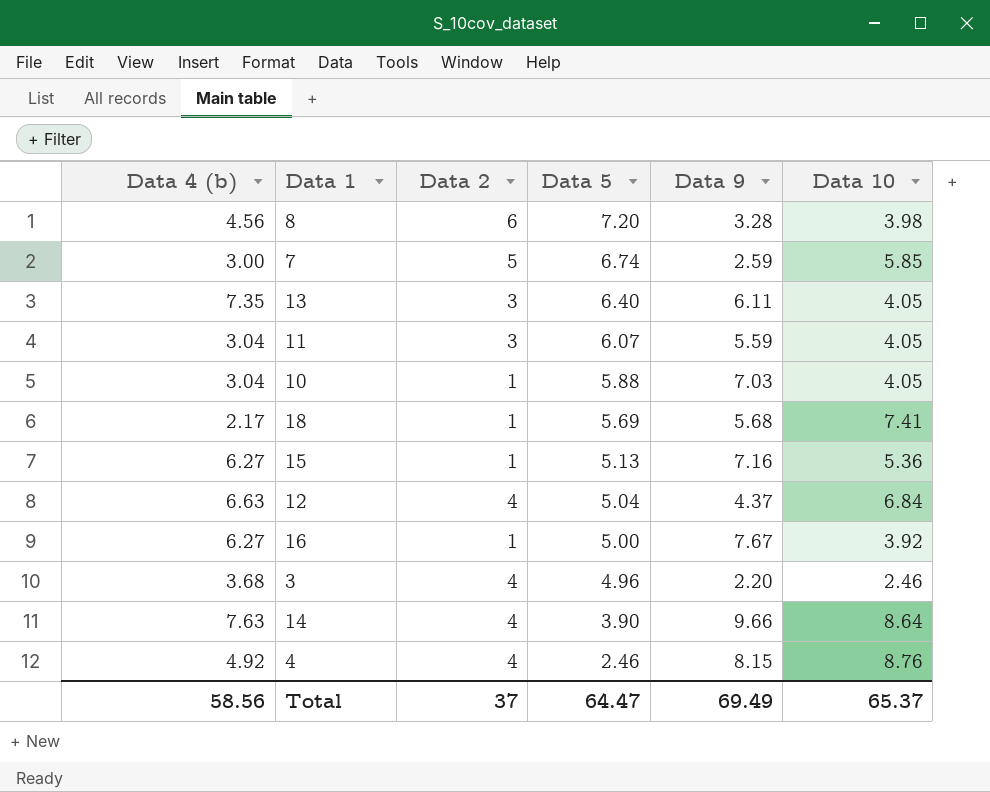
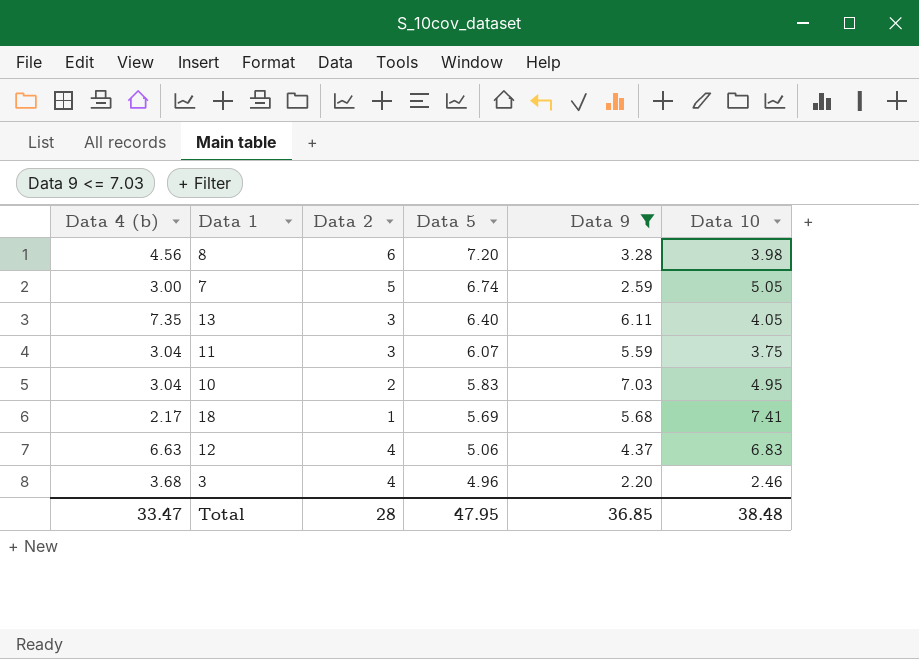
filter: none -> Data 9 <= 7.03
7 | Data 10: 5.85 -> 5.05
11 | Data 10: 4.05 -> 3.75
10 | Data 2: 1 -> 2
10 | Data 5: 5.88 -> 5.83
10 | Data 10: 4.05 -> 4.95
12 | Data 5: 5.04 -> 5.06
12 | Data 10: 6.84 -> 6.83
Total | Data 4 (b): 58.56 -> 33.47
Total | Data 2: 37 -> 28
Total | Data 5: 64.47 -> 47.95
Total | Data 9: 69.49 -> 36.85
Total | Data 10: 65.37 -> 38.48

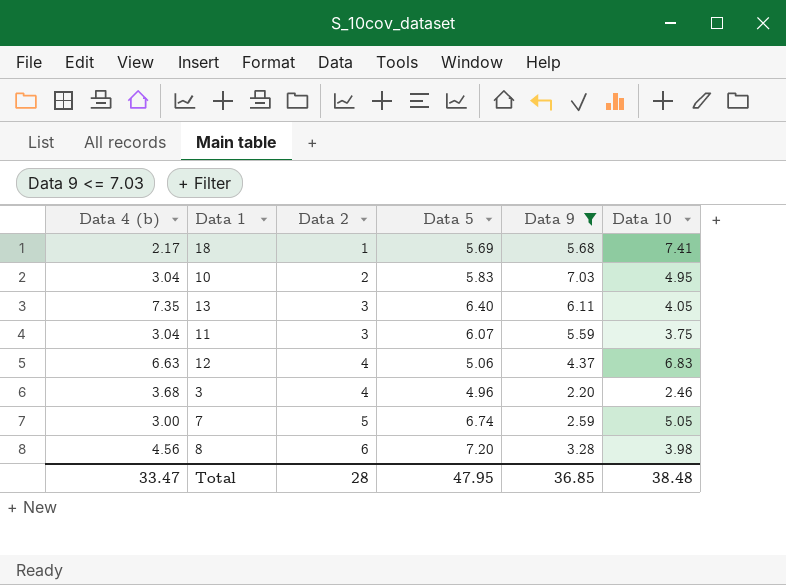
row order: Data 5 descending -> Data 2 ascending

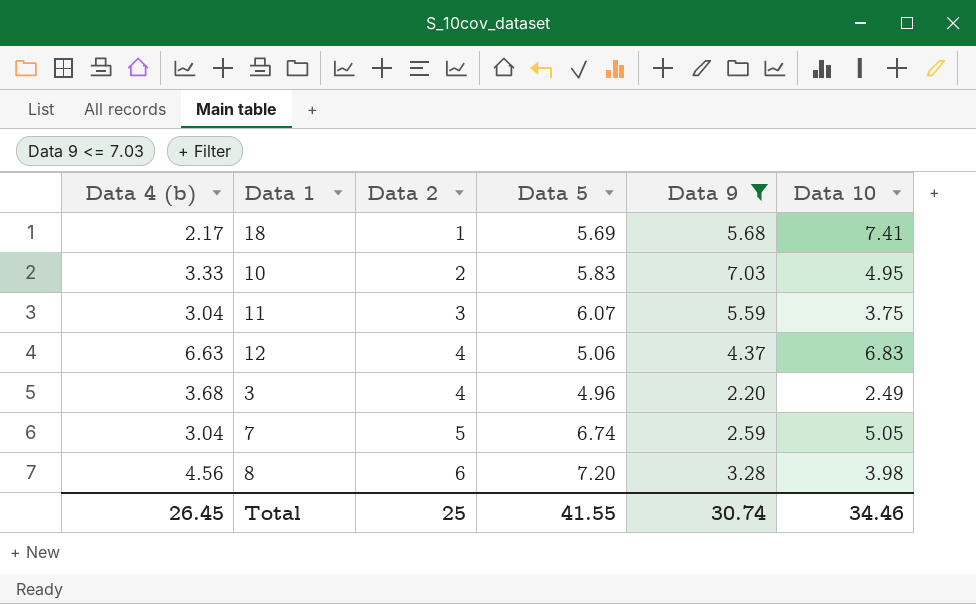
row 13: 7.35 | 3 | 6.40 | 6.11 | 4.05 -> none
10 | Data 4 (b): 3.04 -> 3.33
3 | Data 10: 2.46 -> 2.49
7 | Data 4 (b): 3.00 -> 3.04
Total | Data 4 (b): 33.47 -> 26.45
Total | Data 2: 28 -> 25
Total | Data 5: 47.95 -> 41.55
Total | Data 9: 36.85 -> 30.74
Total | Data 10: 38.48 -> 34.46

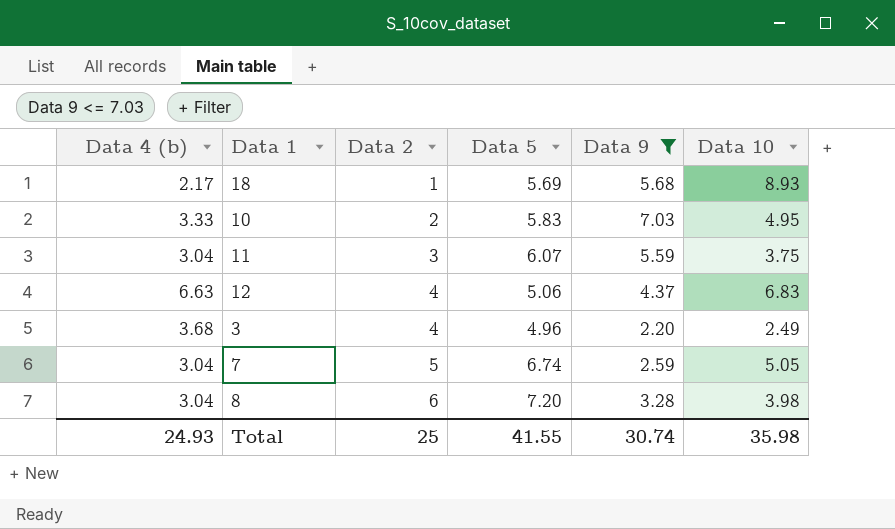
18 | Data 10: 7.41 -> 8.93
8 | Data 4 (b): 4.56 -> 3.04
Total | Data 4 (b): 26.45 -> 24.93
Total | Data 10: 34.46 -> 35.98

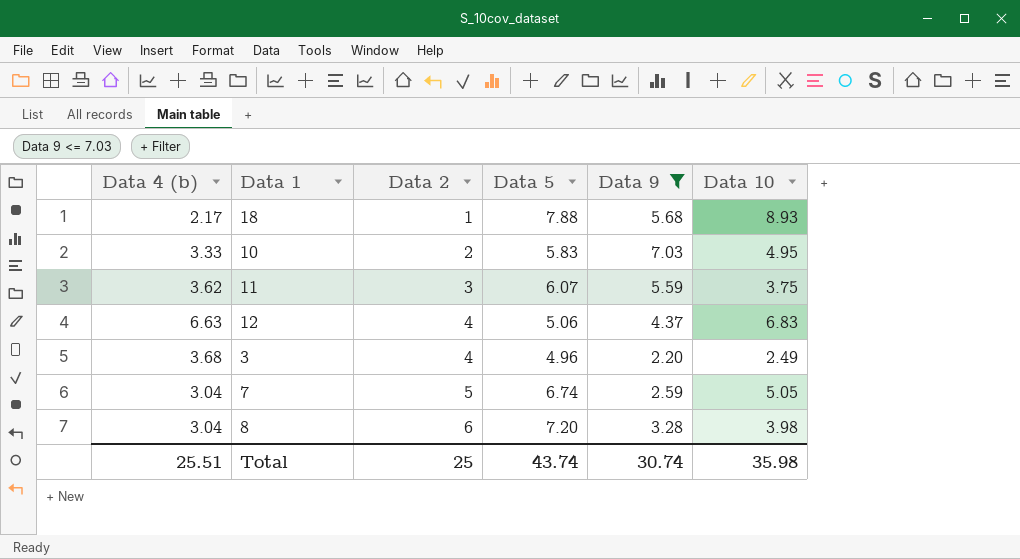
18 | Data 5: 5.69 -> 7.88
11 | Data 4 (b): 3.04 -> 3.62
Total | Data 4 (b): 24.93 -> 25.51
Total | Data 5: 41.55 -> 43.74

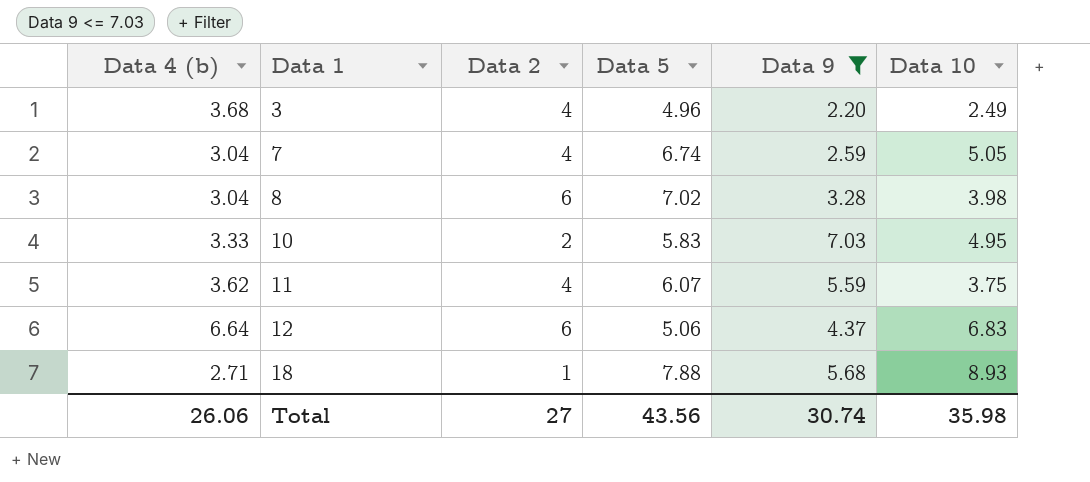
row order: Data 2 ascending -> Data 1 ascending
7 | Data 2: 5 -> 4
8 | Data 5: 7.20 -> 7.02
11 | Data 2: 3 -> 4
12 | Data 4 (b): 6.63 -> 6.64
12 | Data 2: 4 -> 6
18 | Data 4 (b): 2.17 -> 2.71
Total | Data 4 (b): 25.51 -> 26.06
Total | Data 2: 25 -> 27
Total | Data 5: 43.74 -> 43.56

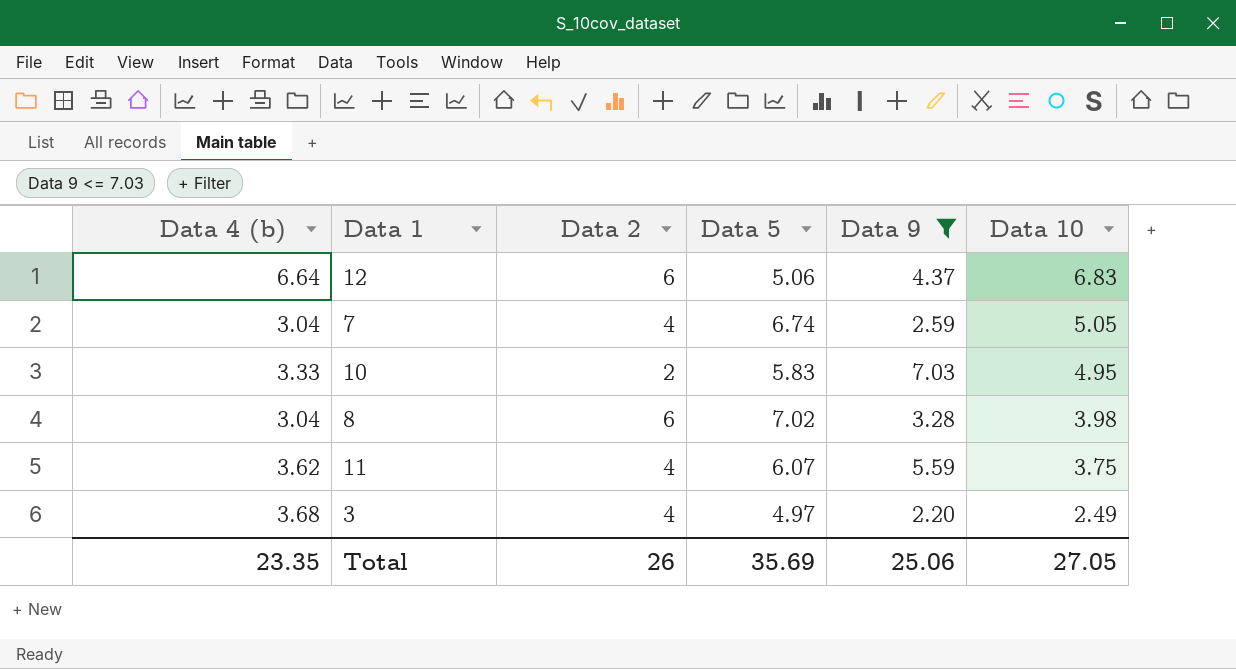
row order: Data 1 ascending -> Data 10 descending
row 18: 2.71 | 1 | 7.88 | 5.68 | 8.93 -> none
3 | Data 5: 4.96 -> 4.97
Total | Data 4 (b): 26.06 -> 23.35
Total | Data 2: 27 -> 26
Total | Data 5: 43.56 -> 35.69
Total | Data 9: 30.74 -> 25.06
Total | Data 10: 35.98 -> 27.05

